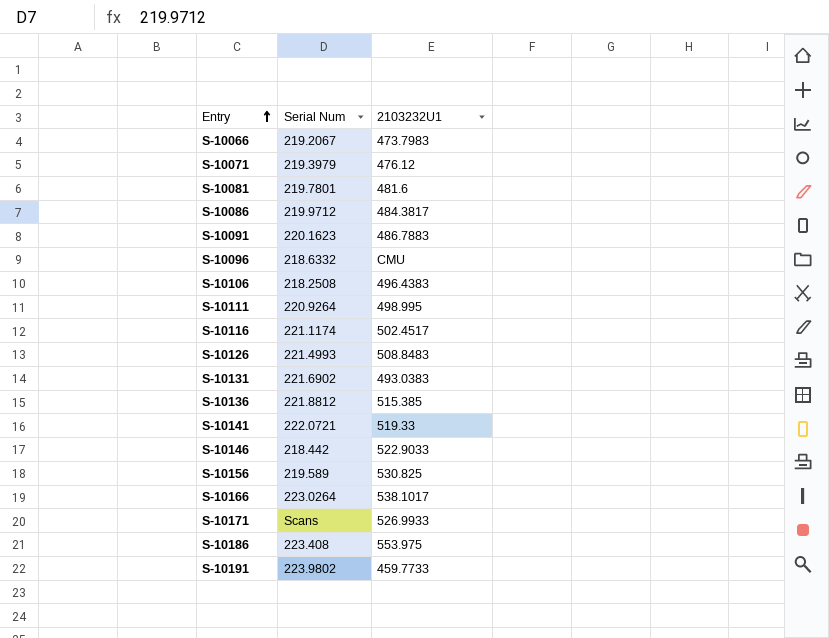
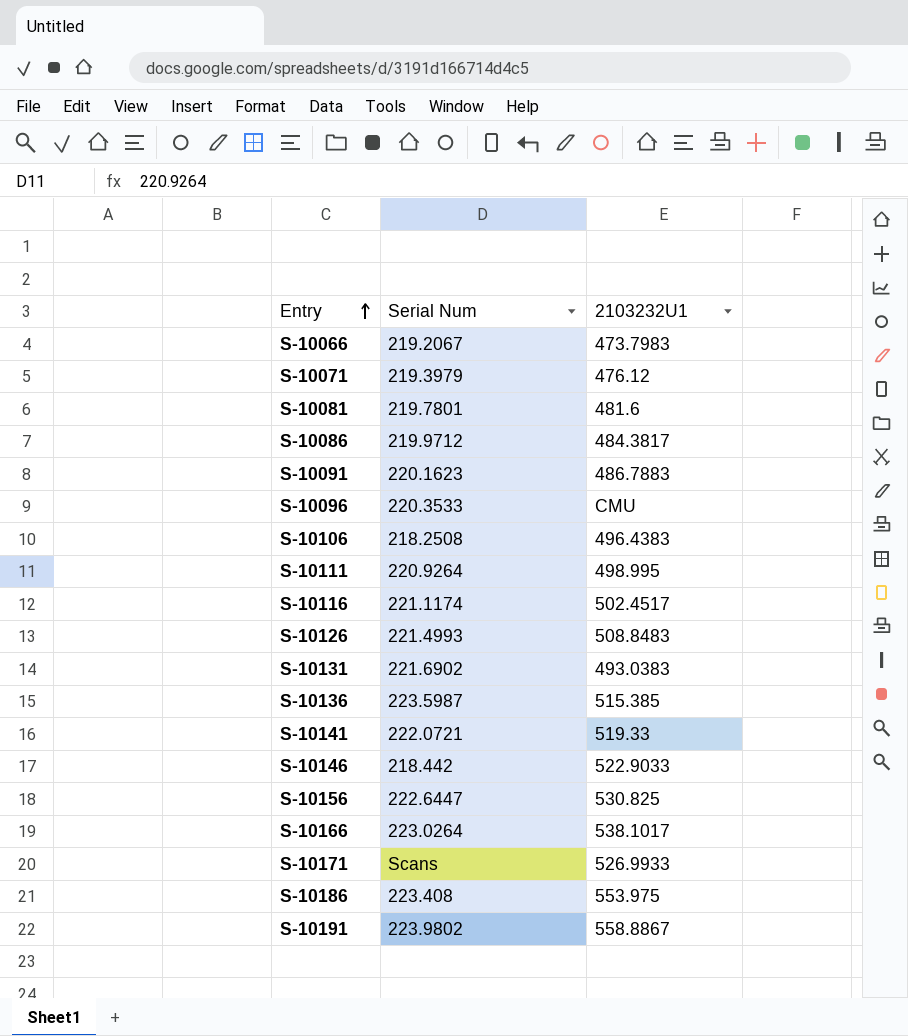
S-10096 | Serial Num: 218.6332 -> 220.3533
S-10136 | Serial Num: 221.8812 -> 223.5987
S-10156 | Serial Num: 219.589 -> 222.6447
S-10191 | 2103232U1: 459.7733 -> 558.8867

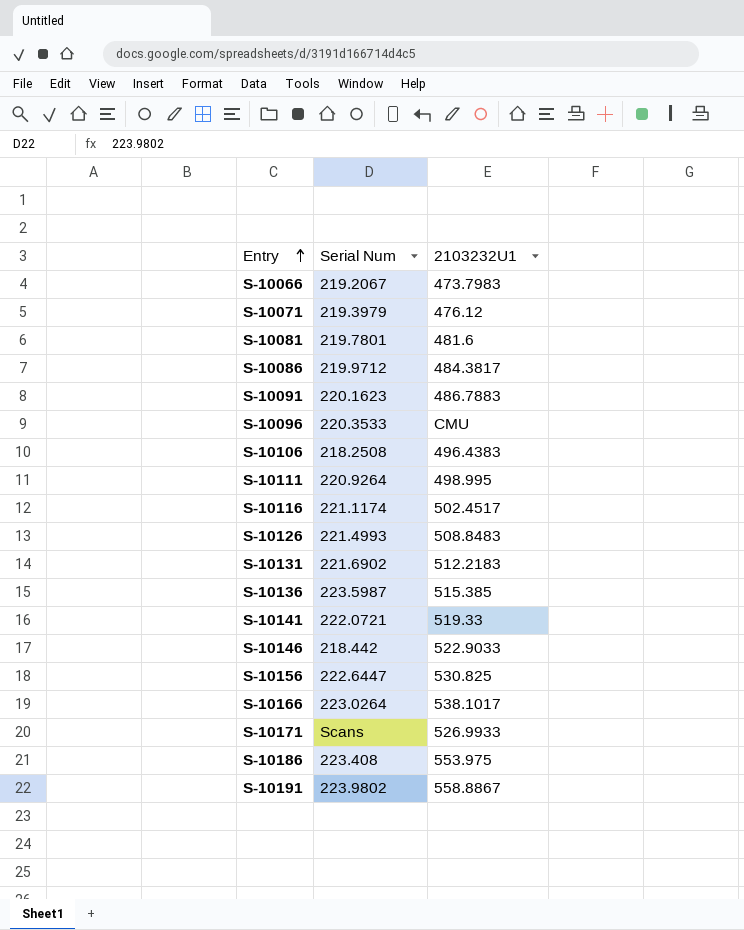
S-10131 | 2103232U1: 493.0383 -> 512.2183

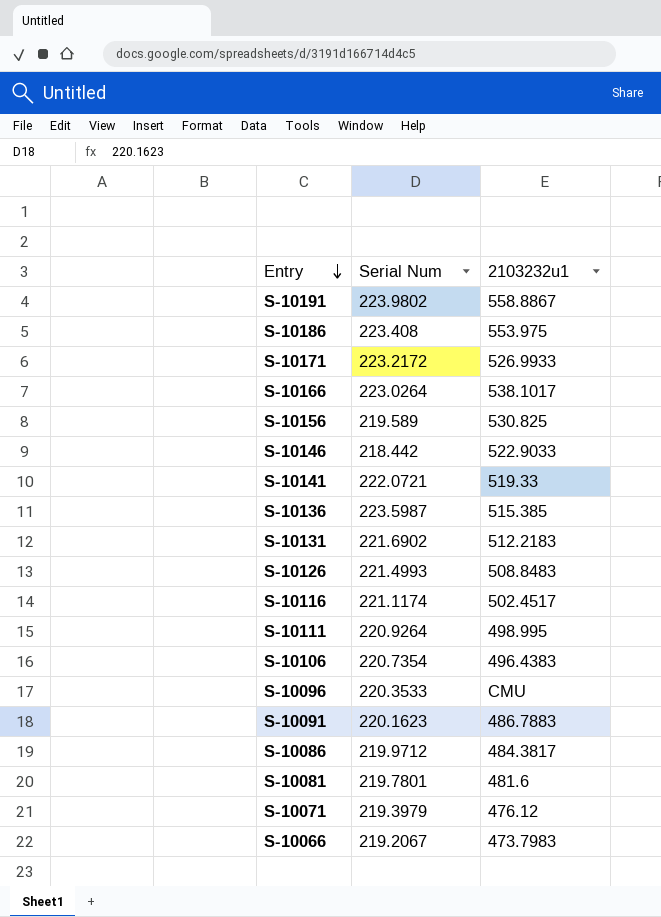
row order: Entry ascending -> Entry descending
column name: 2103232U1 -> 2103232u1
S-10171 | Serial Num: Scans -> 223.2172
S-10156 | Serial Num: 222.6447 -> 219.589
S-10106 | Serial Num: 218.2508 -> 220.7354

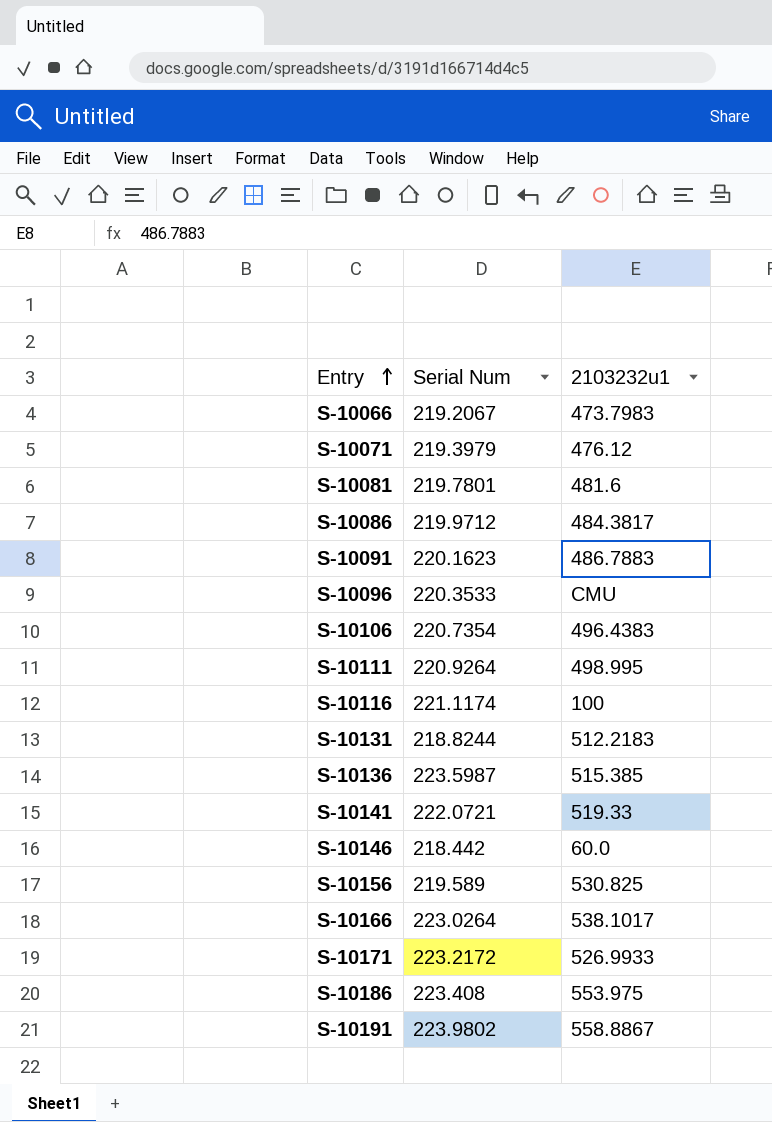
row order: Entry descending -> Entry ascending
row S-10126: 221.4993 | 508.8483 -> none
S-10116 | 2103232u1: 502.4517 -> 100
S-10131 | Serial Num: 221.6902 -> 218.8244
S-10146 | 2103232u1: 522.9033 -> 60.0

